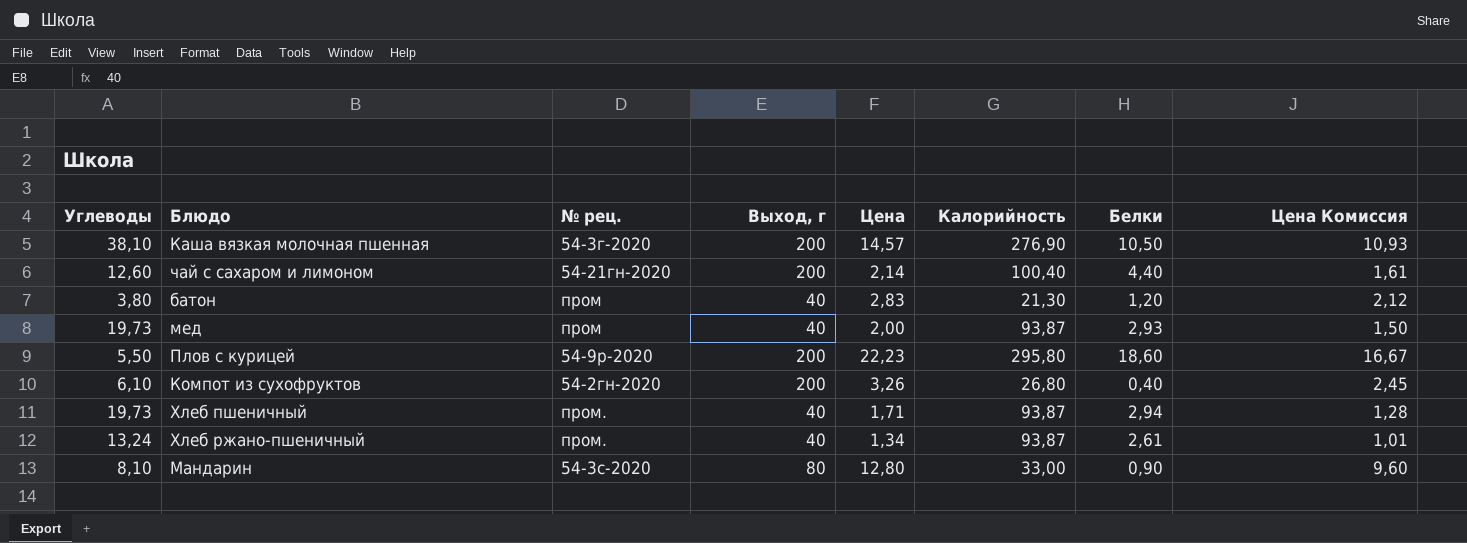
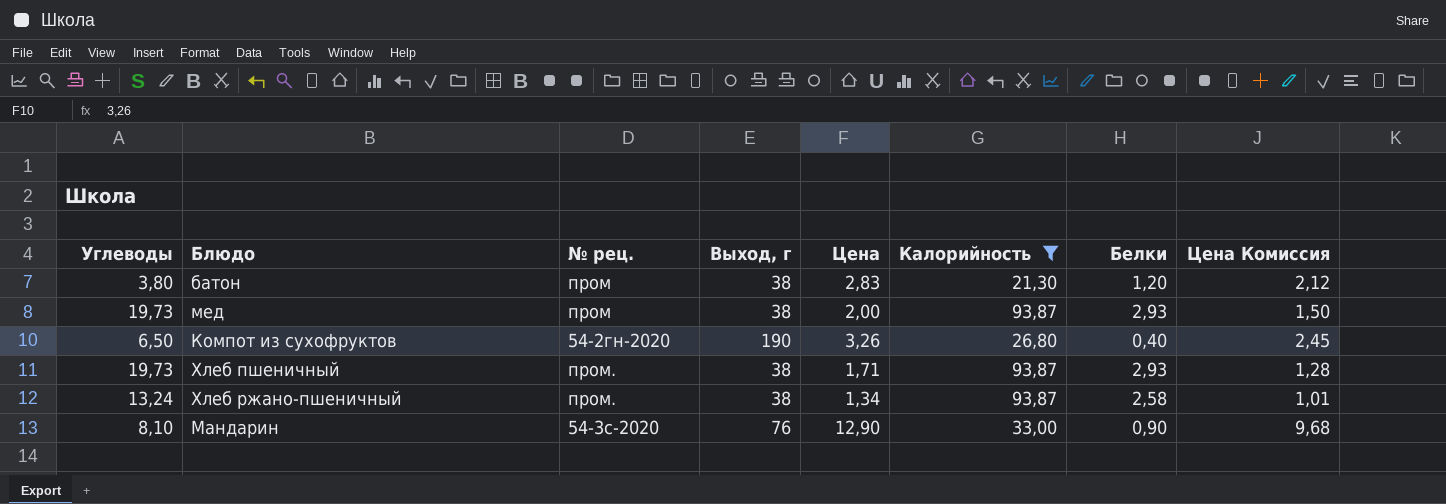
filter: none -> Калорийность <= 93,87
батон | Выход, г: 40 -> 38
мед | Выход, г: 40 -> 38
Компот из сухофруктов | Углеводы: 6,10 -> 6,50
Компот из сухофруктов | Выход, г: 200 -> 190
Хлеб пшеничный | Выход, г: 40 -> 38
Хлеб пшеничный | Белки: 2,94 -> 2,93
Хлеб ржано-пшеничный | Выход, г: 40 -> 38
Хлеб ржано-пшеничный | Белки: 2,61 -> 2,58
Мандарин | Выход, г: 80 -> 76
Мандарин | Цена: 12,80 -> 12,90
Мандарин | Цена Комиссия: 9,60 -> 9,68

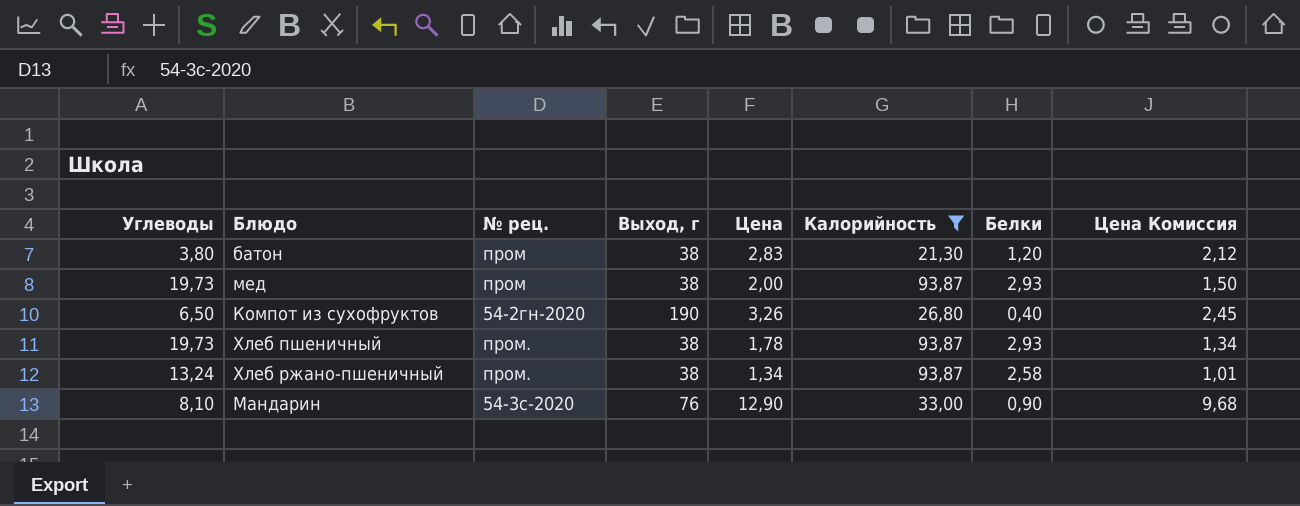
Хлеб пшеничный | Цена: 1,71 -> 1,78
Хлеб пшеничный | Цена Комиссия: 1,28 -> 1,34

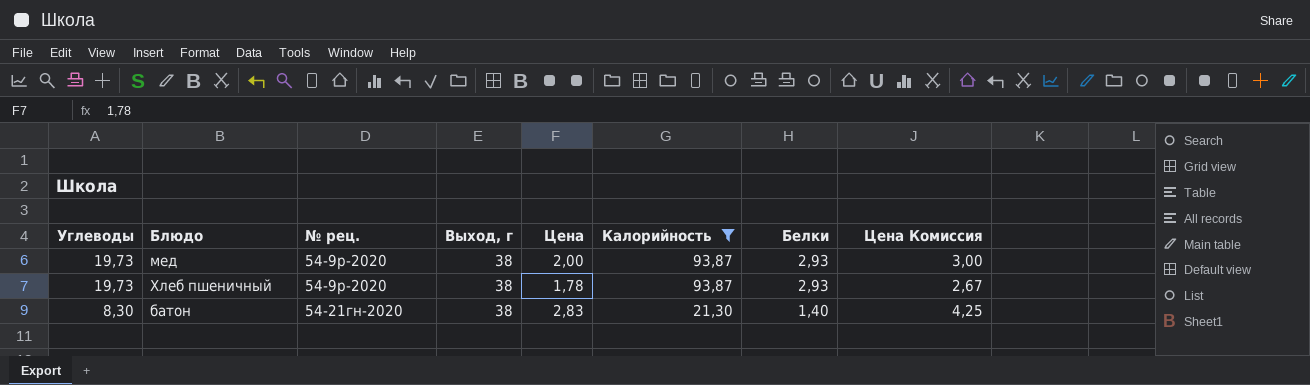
row order: none -> Углеводы descending
column Цена Комиссия | formula: [Цена] * 0,75 -> [Цена] * 1,5
row Компот из сухофруктов: 6,50 | 54-2гн-2020 | 190 | 3,26 | 26,80 | 0,40 | 2,45 -> none
row Хлеб ржано-пшеничный: 13,24 | пром. | 38 | 1,34 | 93,87 | 2,58 | 1,01 -> none
row Мандарин: 8,10 | 54-3с-2020 | 76 | 12,90 | 33,00 | 0,90 | 9,68 -> none
мед | № рец.: пром -> 54-9р-2020
Хлеб пшеничный | № рец.: пром. -> 54-9р-2020
батон | Углеводы: 3,80 -> 8,30
батон | № рец.: пром -> 54-21гн-2020
батон | Белки: 1,20 -> 1,40

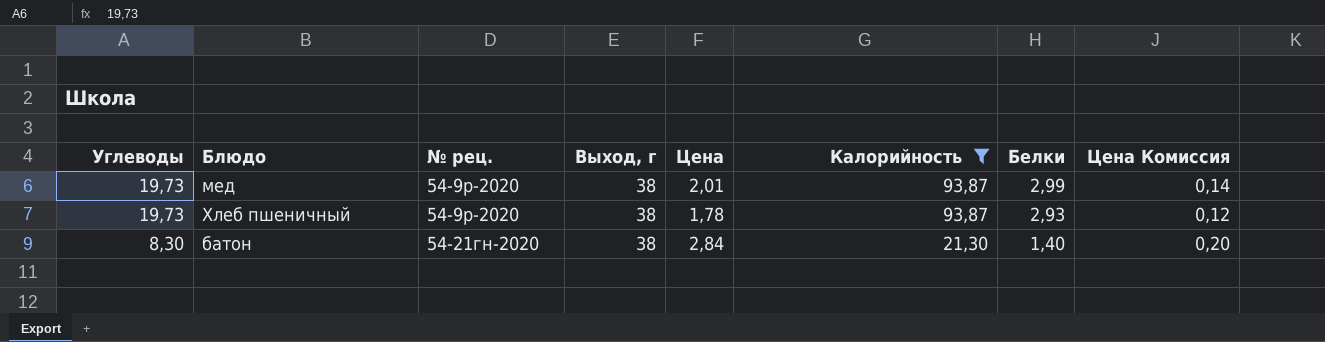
column Цена Комиссия | formula: [Цена] * 1,5 -> [Цена] * 0,07
мед | Цена: 2,00 -> 2,01
мед | Белки: 2,93 -> 2,99
батон | Цена: 2,83 -> 2,84

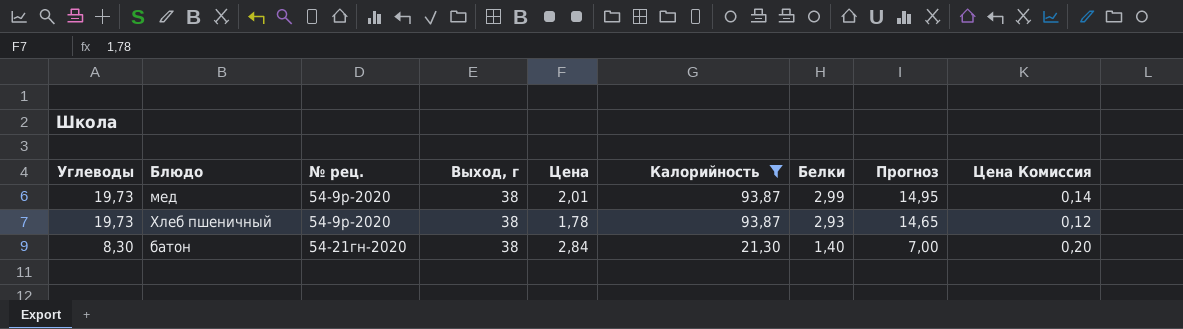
column Прогноз | formula: none -> [Белки] * 5

